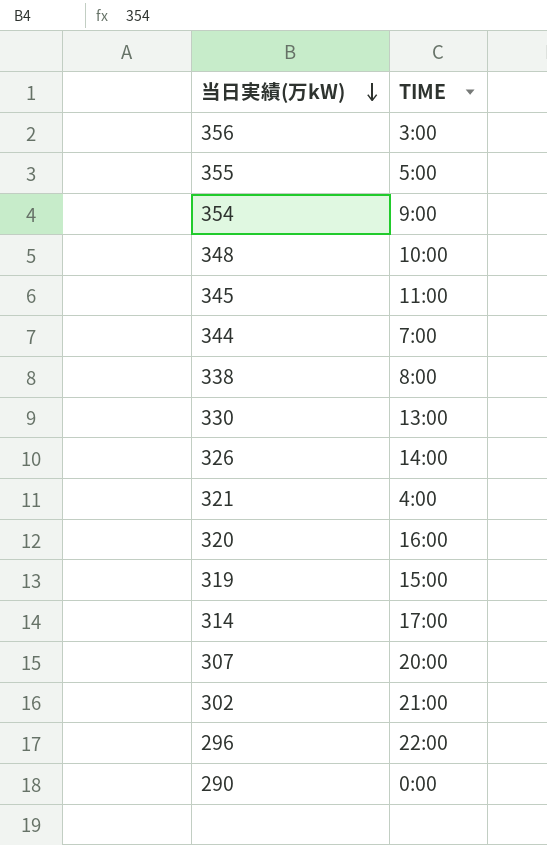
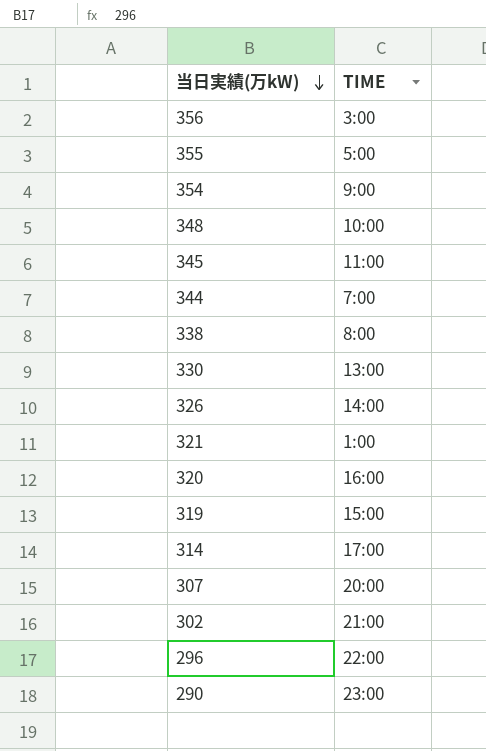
321 | TIME: 4:00 -> 1:00
290 | TIME: 0:00 -> 23:00

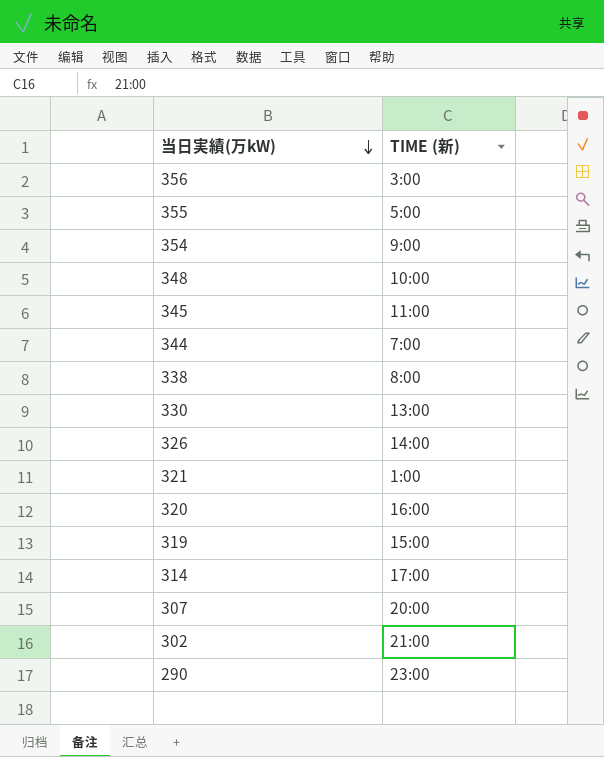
column name: TIME -> TIME (新)
row 296: 22:00 -> none

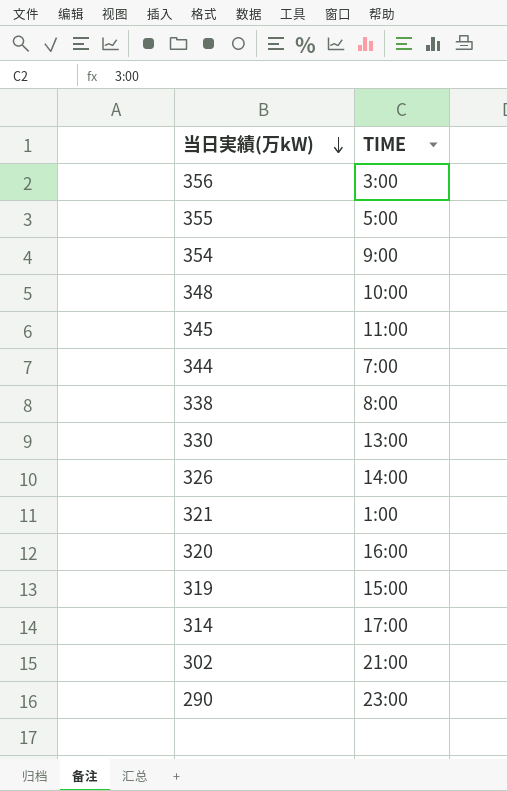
column name: TIME (新) -> TIME
row 307: 20:00 -> none

